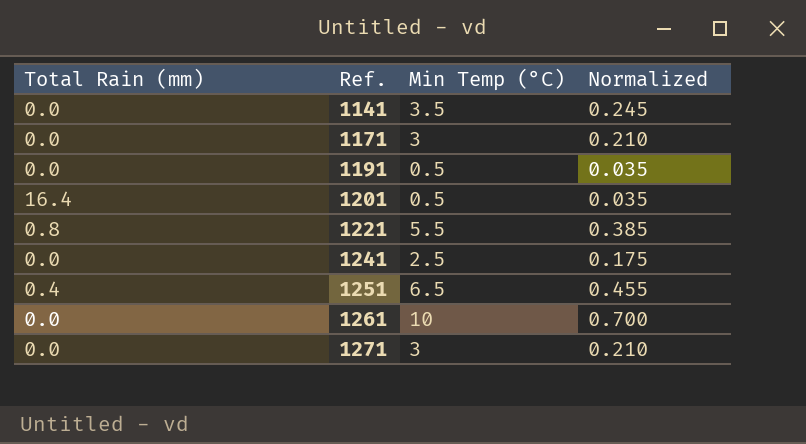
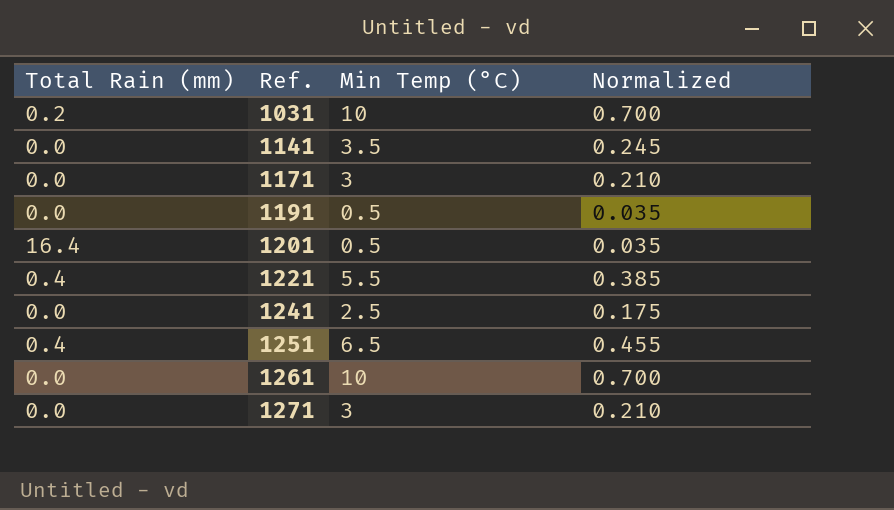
row 1031: none -> 0.2 | 10 | 0.700
1221 | Total Rain (mm): 0.8 -> 0.4

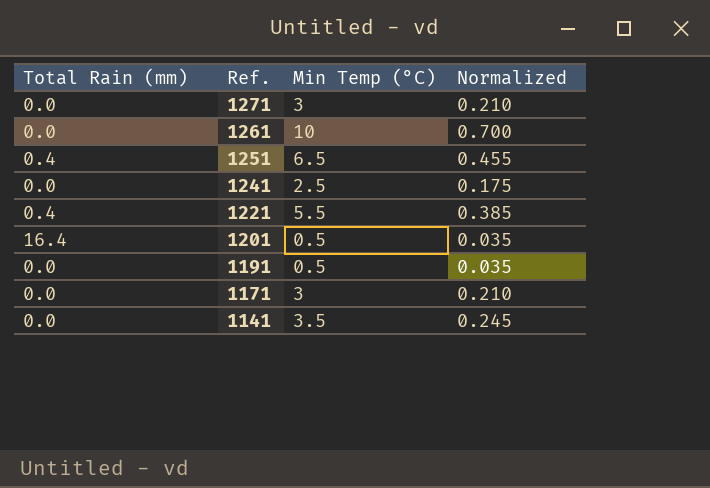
row order: Ref. ascending -> Ref. descending
row 1031: 0.2 | 10 | 0.700 -> none

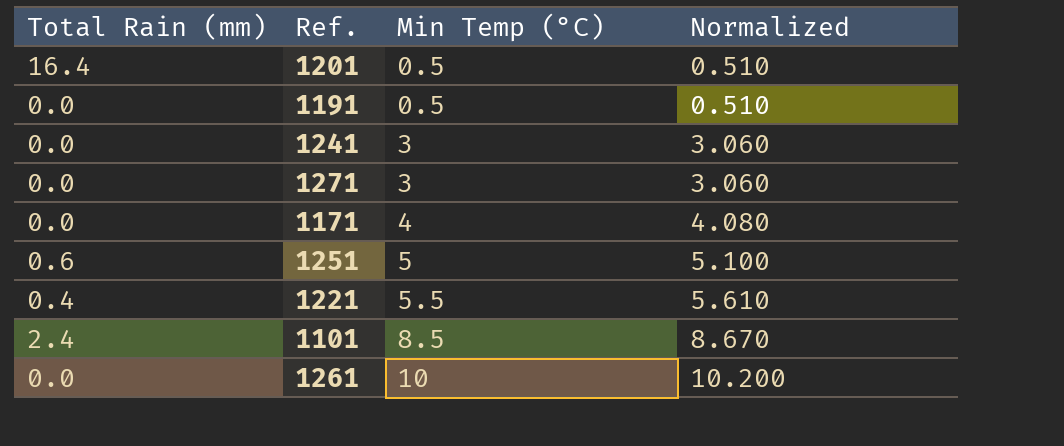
row order: Ref. descending -> Min Temp (°C) ascending
column Normalized | formula: [Min Temp (°C)] * 0.07 -> [Min Temp (°C)] * 1.02
row 1141: 0.0 | 3.5 | 0.245 -> none
1241 | Min Temp (°C): 2.5 -> 3
1171 | Min Temp (°C): 3 -> 4
1251 | Total Rain (mm): 0.4 -> 0.6
1251 | Min Temp (°C): 6.5 -> 5
row 1101: none -> 2.4 | 8.5 | 8.670

